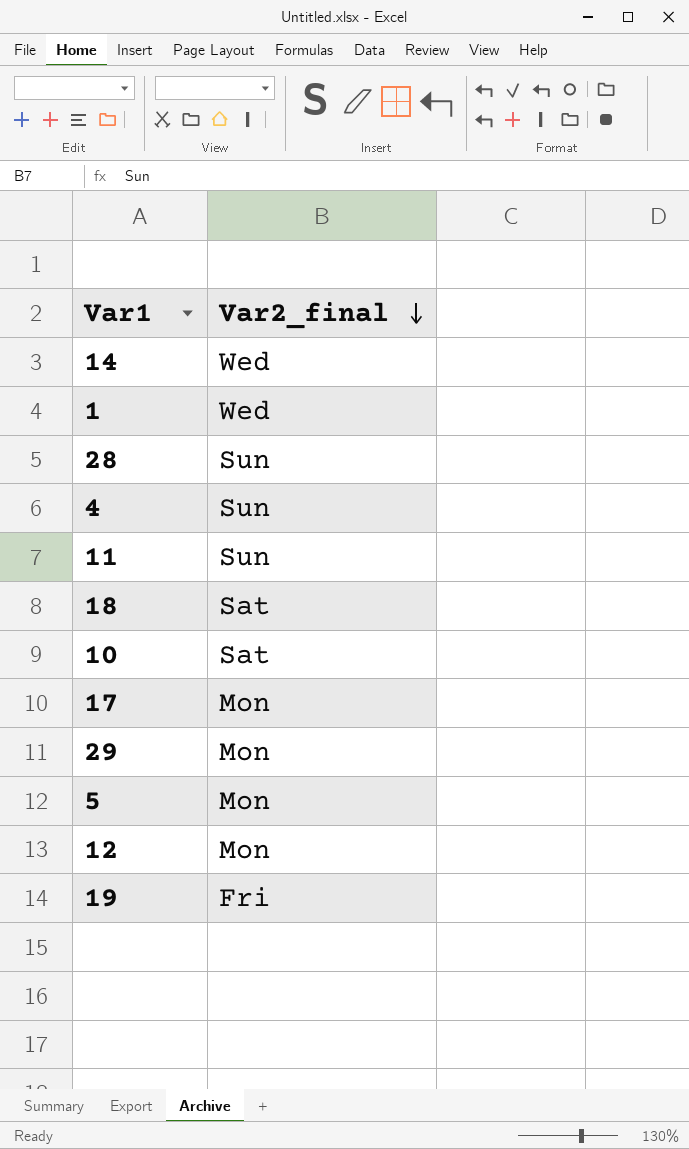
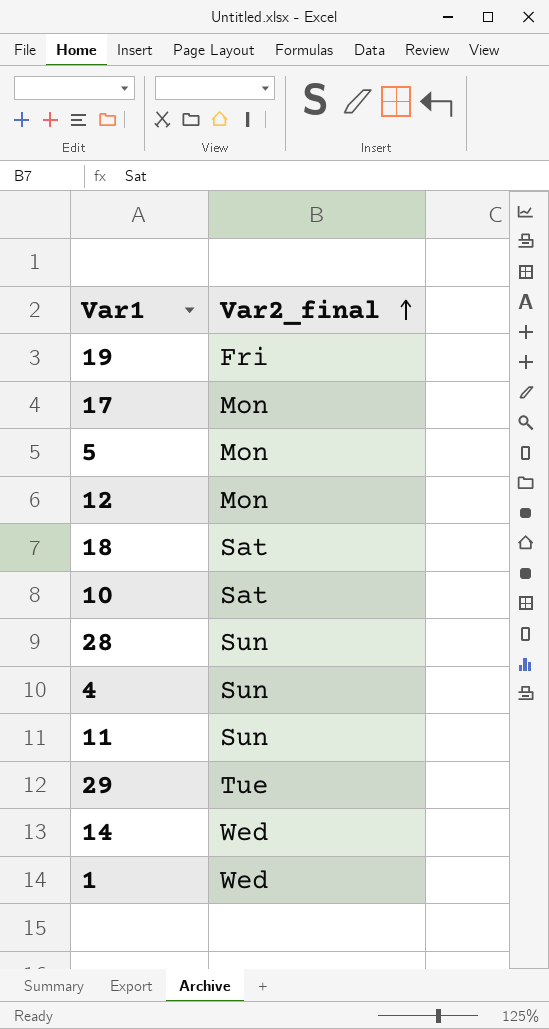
row order: Var2_final descending -> Var2_final ascending
29 | Var2_final: Mon -> Tue

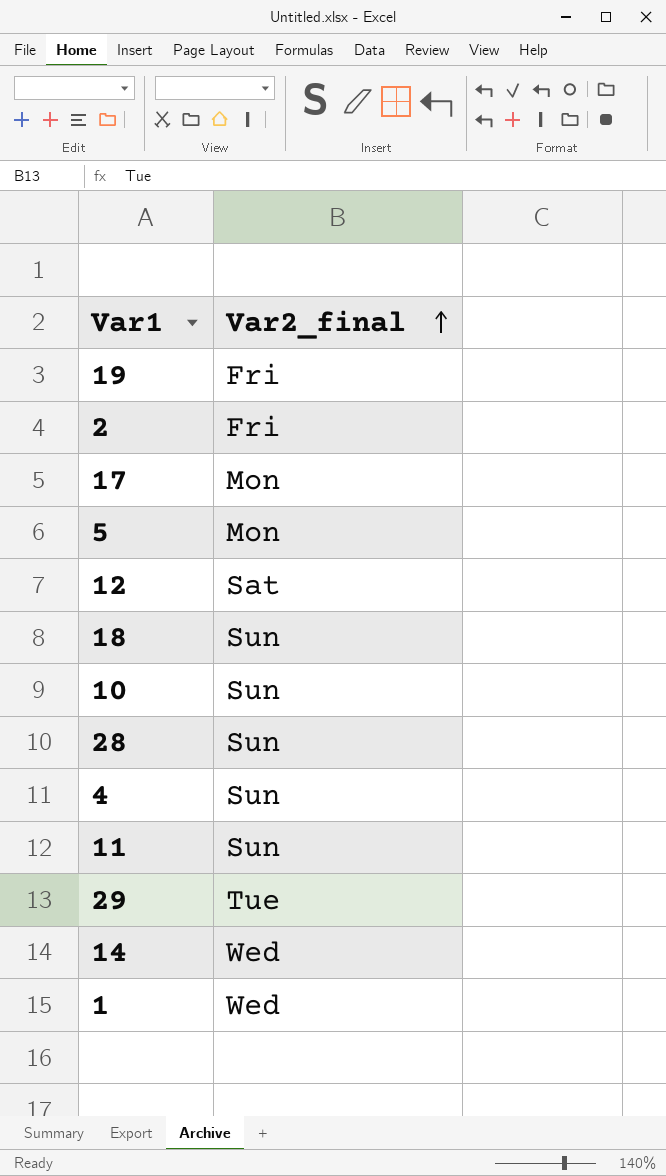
row 2: none -> Fri
12 | Var2_final: Mon -> Sat
18 | Var2_final: Sat -> Sun
10 | Var2_final: Sat -> Sun

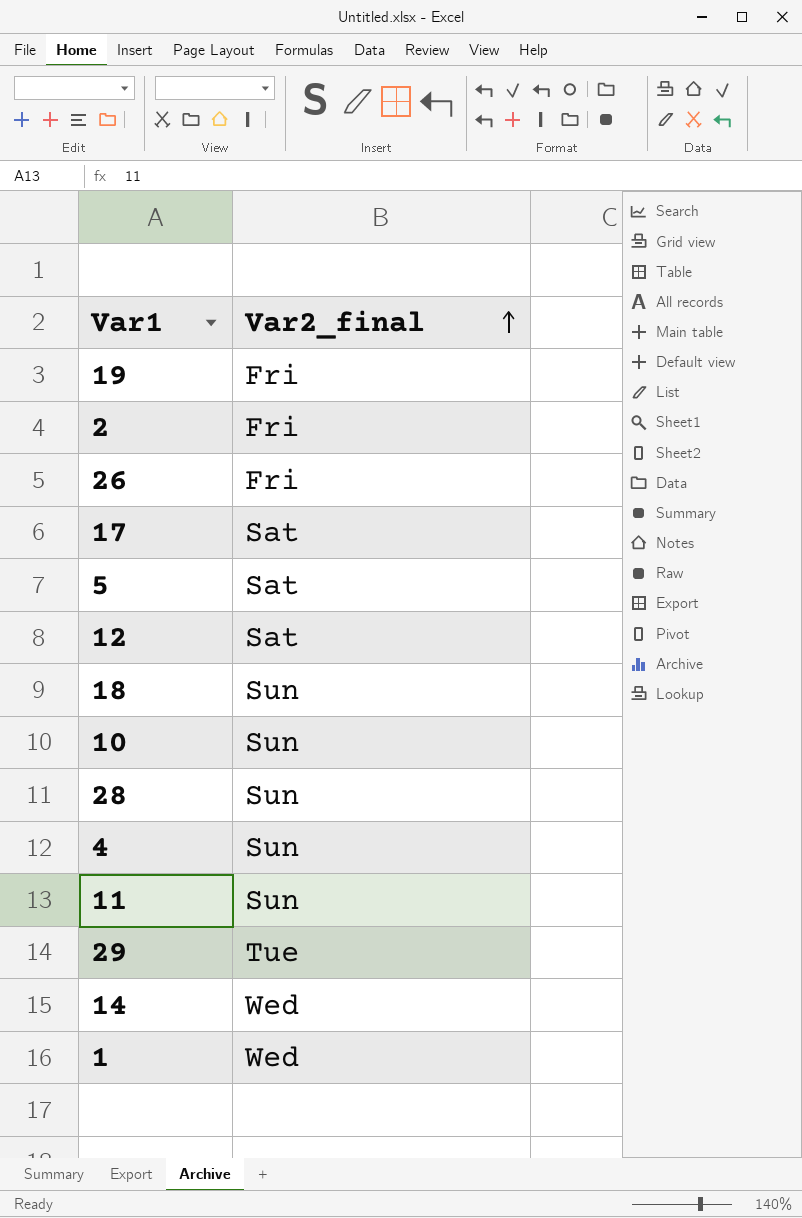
row 26: none -> Fri
17 | Var2_final: Mon -> Sat
5 | Var2_final: Mon -> Sat

